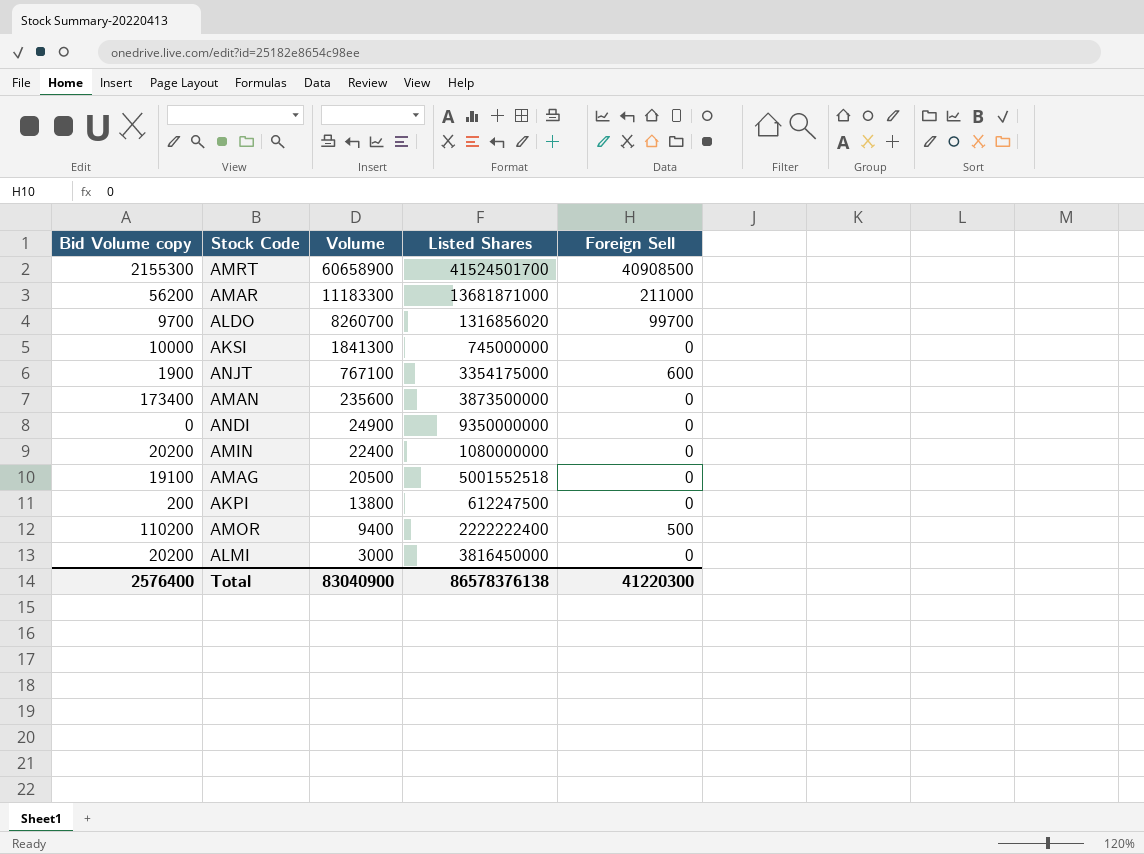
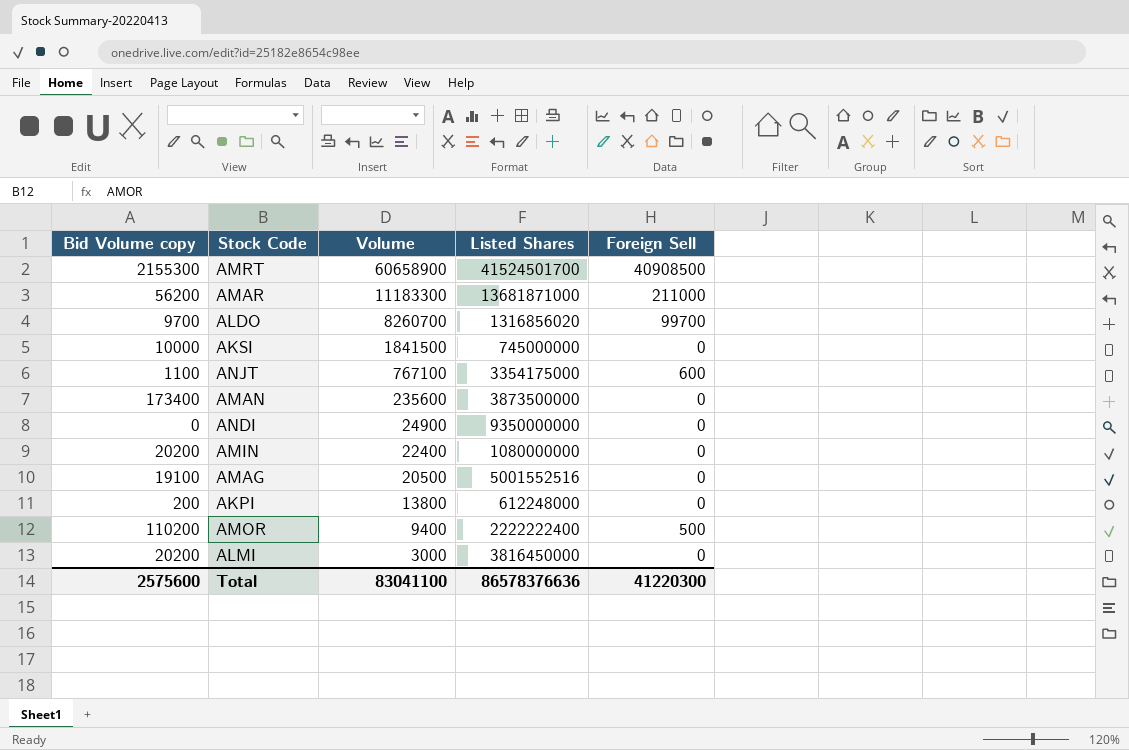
AKSI | Volume: 1841300 -> 1841500
ANJT | Bid Volume copy: 1900 -> 1100
AMAG | Listed Shares: 5001552518 -> 5001552516
AKPI | Listed Shares: 612247500 -> 612248000
Total | Bid Volume copy: 2576400 -> 2575600
Total | Volume: 83040900 -> 83041100
Total | Listed Shares: 86578376138 -> 86578376636

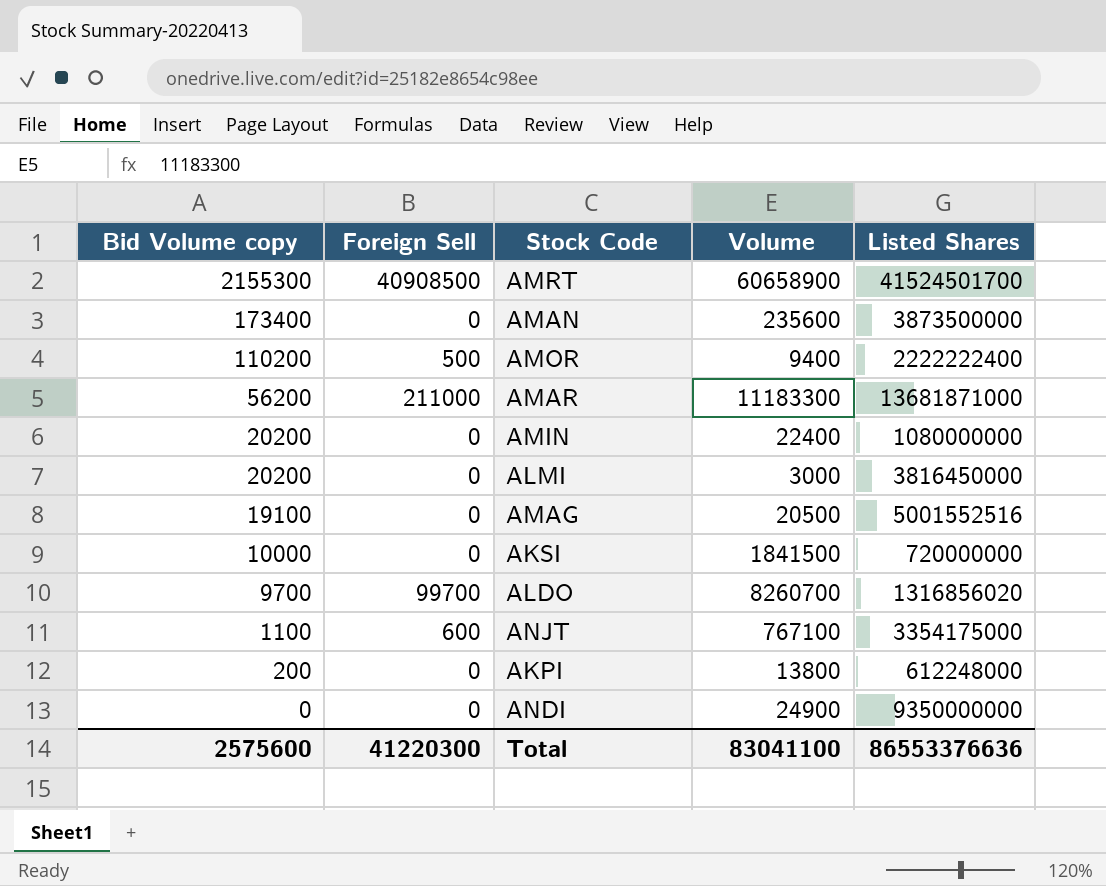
row order: Volume descending -> Bid Volume copy descending
column Foreign Sell | position: 5 -> 2
AKSI | Listed Shares: 745000000 -> 720000000
Total | Listed Shares: 86578376636 -> 86553376636

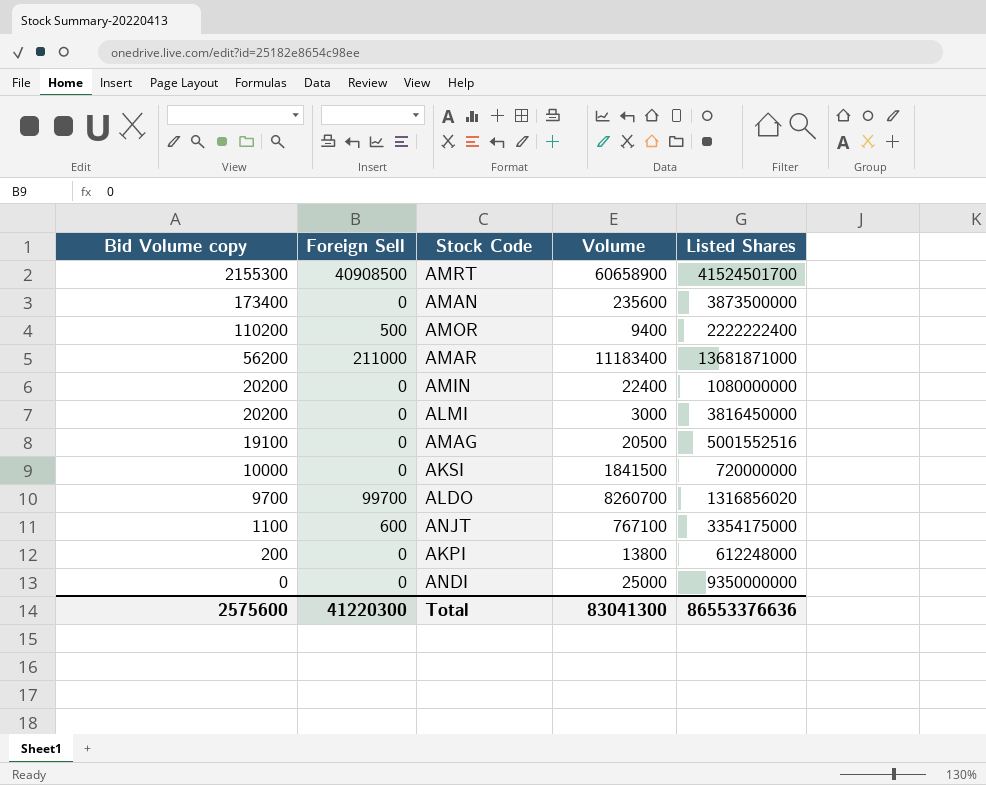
AMAR | Volume: 11183300 -> 11183400
ANDI | Volume: 24900 -> 25000
Total | Volume: 83041100 -> 83041300

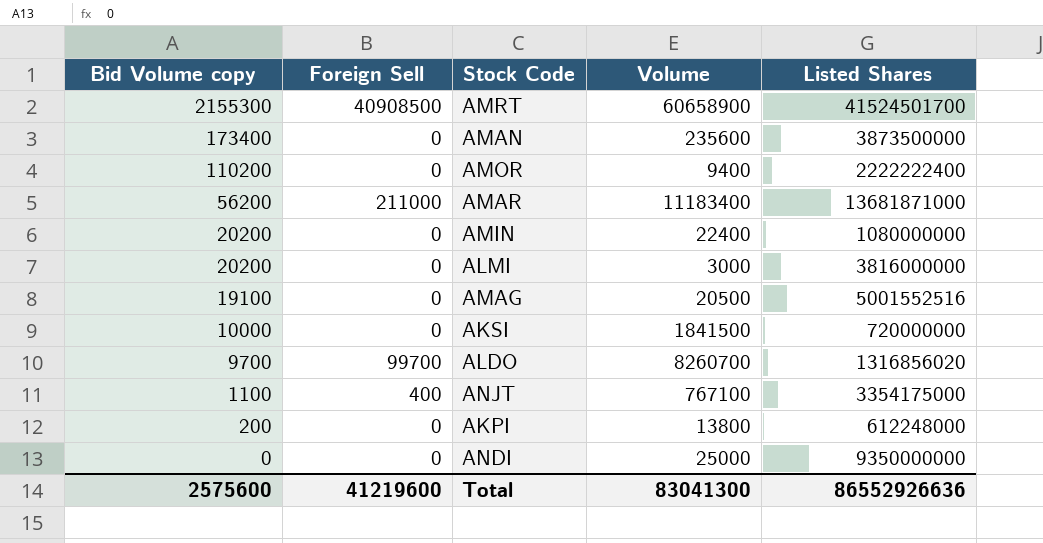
AMOR | Foreign Sell: 500 -> 0
ALMI | Listed Shares: 3816450000 -> 3816000000
ANJT | Foreign Sell: 600 -> 400
Total | Foreign Sell: 41220300 -> 41219600
Total | Listed Shares: 86553376636 -> 86552926636

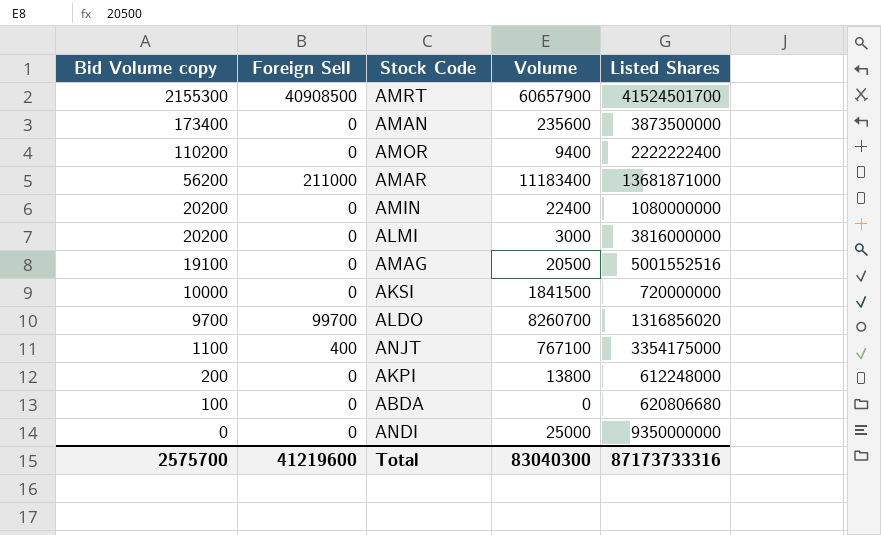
AMRT | Volume: 60658900 -> 60657900
row ABDA: none -> 100 | 0 | 0 | 620806680
Total | Bid Volume copy: 2575600 -> 2575700
Total | Volume: 83041300 -> 83040300
Total | Listed Shares: 86552926636 -> 87173733316

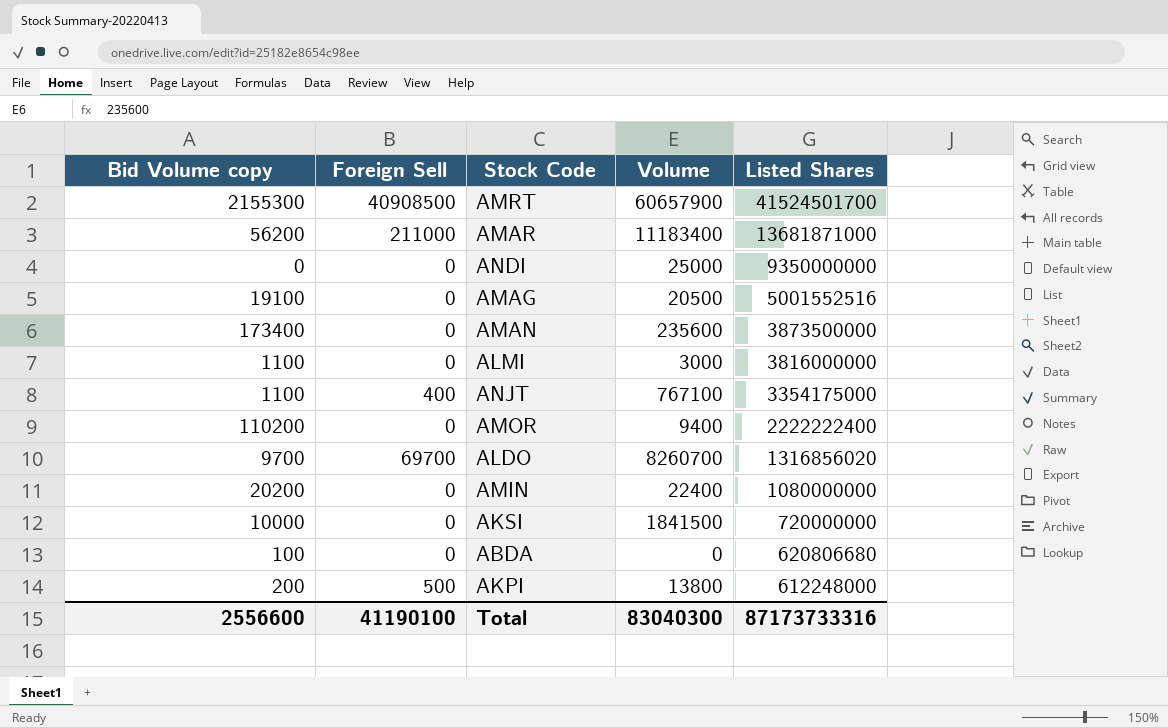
row order: Bid Volume copy descending -> Listed Shares descending
ALMI | Bid Volume copy: 20200 -> 1100
ALDO | Foreign Sell: 99700 -> 69700
AKPI | Foreign Sell: 0 -> 500
Total | Bid Volume copy: 2575700 -> 2556600
Total | Foreign Sell: 41219600 -> 41190100

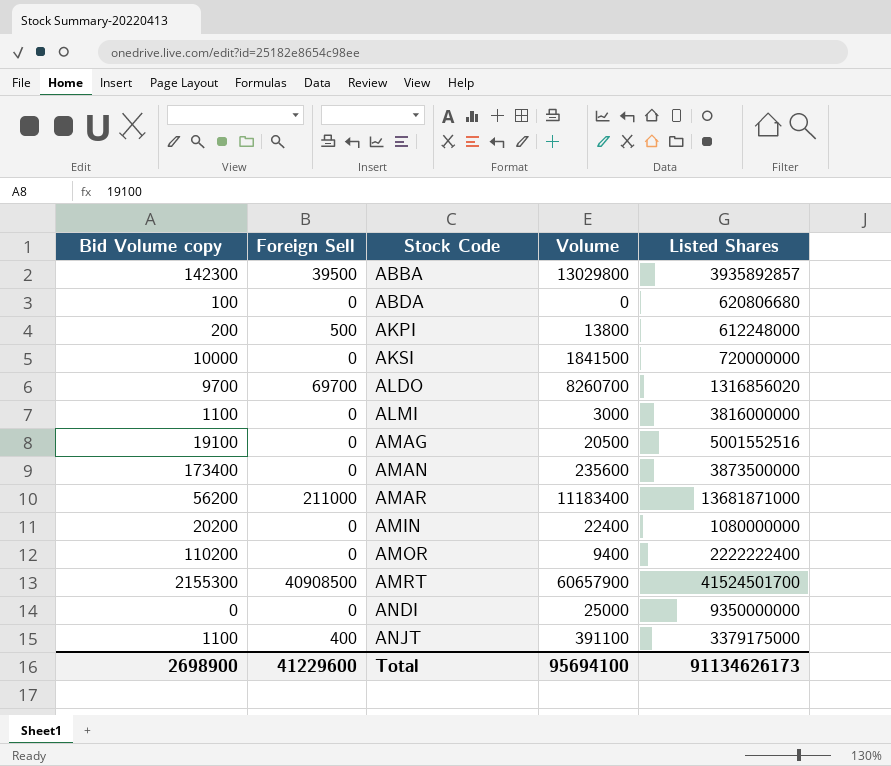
row order: Listed Shares descending -> Stock Code ascending
row ABBA: none -> 142300 | 39500 | 13029800 | 3935892857
ANJT | Volume: 767100 -> 391100
ANJT | Listed Shares: 3354175000 -> 3379175000
Total | Bid Volume copy: 2556600 -> 2698900
Total | Foreign Sell: 41190100 -> 41229600
Total | Volume: 83040300 -> 95694100
Total | Listed Shares: 87173733316 -> 91134626173

